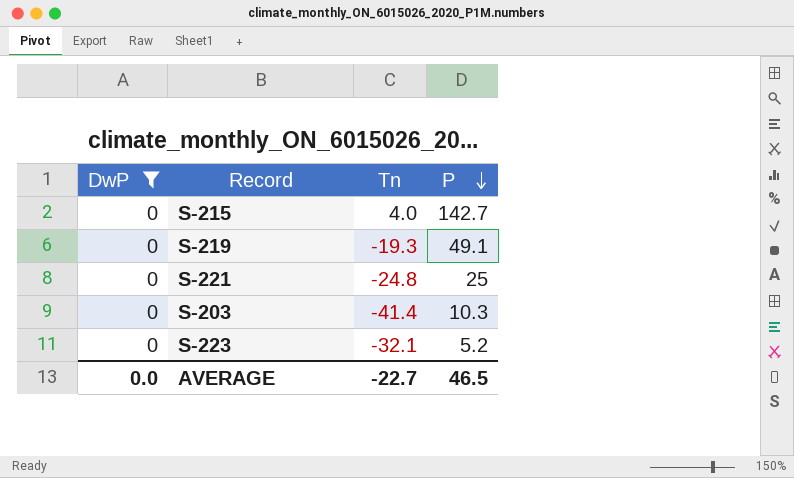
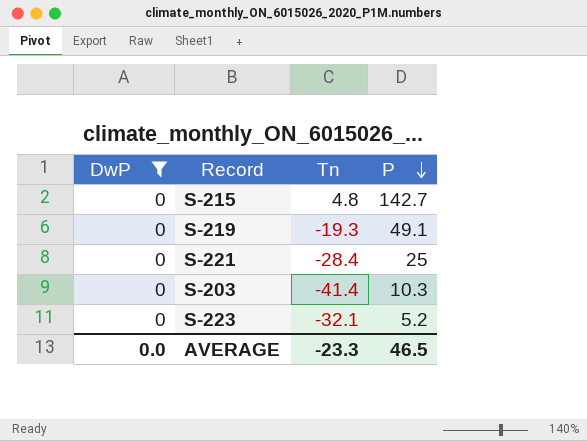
S-215 | Tn: 4.0 -> 4.8
S-221 | Tn: -24.8 -> -28.4
AVERAGE | Tn: -22.7 -> -23.3

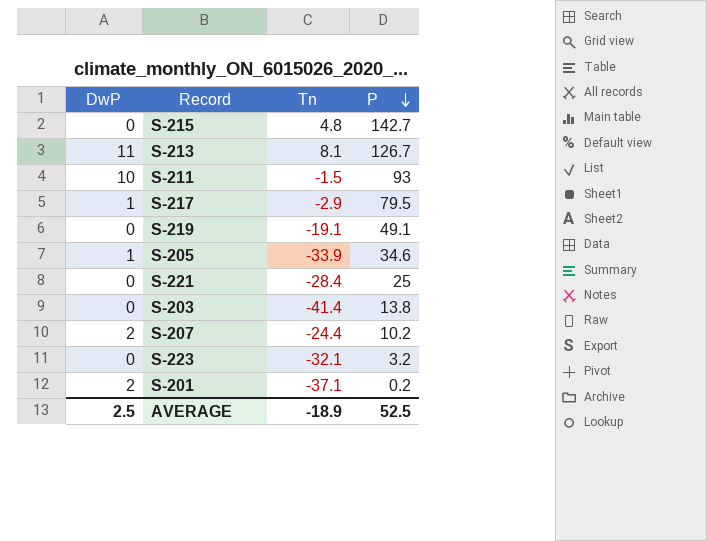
filter: DwP = 0 -> none
S-219 | Tn: -19.3 -> -19.1
S-203 | P: 10.3 -> 13.8
S-223 | P: 5.2 -> 3.2
AVERAGE | DwP: 0.0 -> 2.5
AVERAGE | Tn: -23.3 -> -18.9
AVERAGE | P: 46.5 -> 52.5

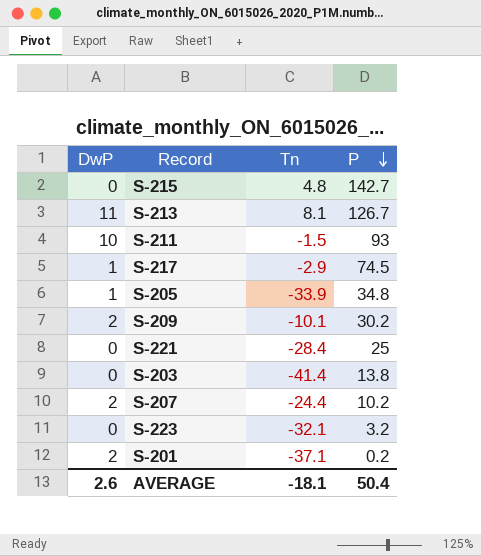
row S-219: 0 | -19.1 | 49.1 -> none
S-217 | P: 79.5 -> 74.5
S-205 | P: 34.6 -> 34.8
row S-209: none -> 2 | -10.1 | 30.2
AVERAGE | DwP: 2.5 -> 2.6
AVERAGE | Tn: -18.9 -> -18.1
AVERAGE | P: 52.5 -> 50.4

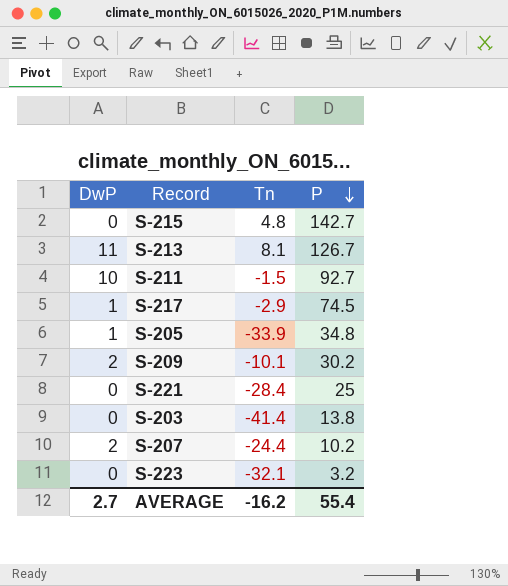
row S-201: 2 | -37.1 | 0.2 -> none
S-211 | P: 93 -> 92.7
AVERAGE | DwP: 2.6 -> 2.7
AVERAGE | Tn: -18.1 -> -16.2
AVERAGE | P: 50.4 -> 55.4

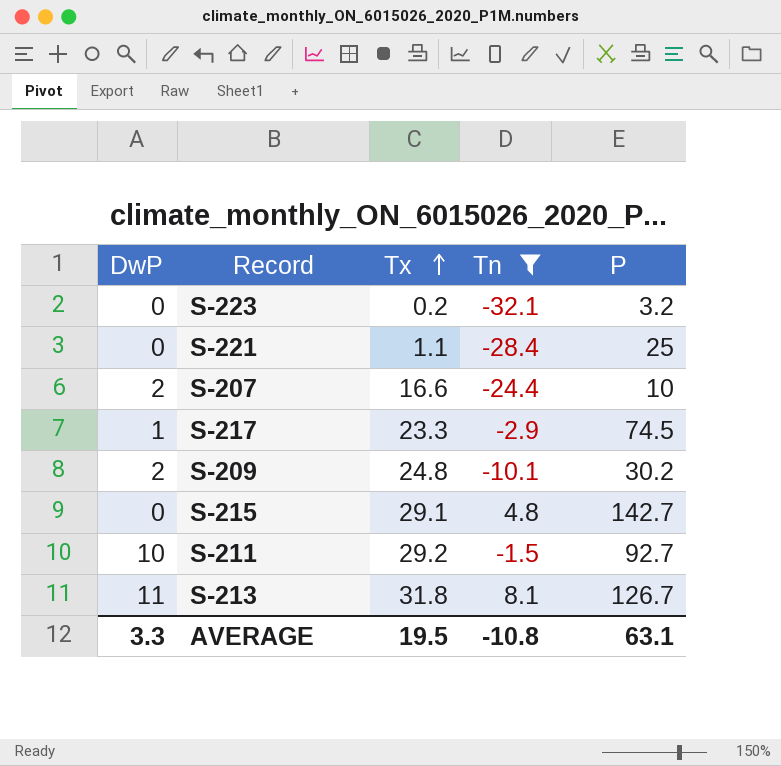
filter: none -> Tn >= -32.1
row order: P descending -> Tx ascending
column Tx | position: none -> 3
S-207 | P: 10.2 -> 10
AVERAGE | DwP: 2.7 -> 3.3
AVERAGE | Tn: -16.2 -> -10.8
AVERAGE | P: 55.4 -> 63.1

